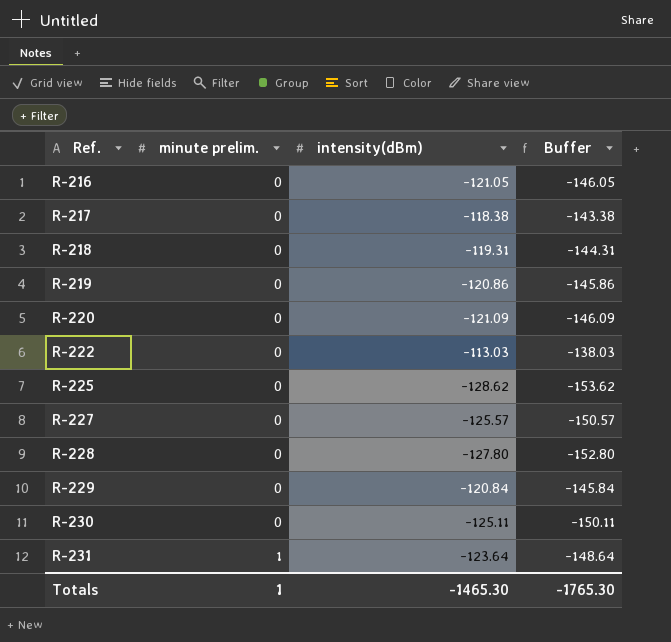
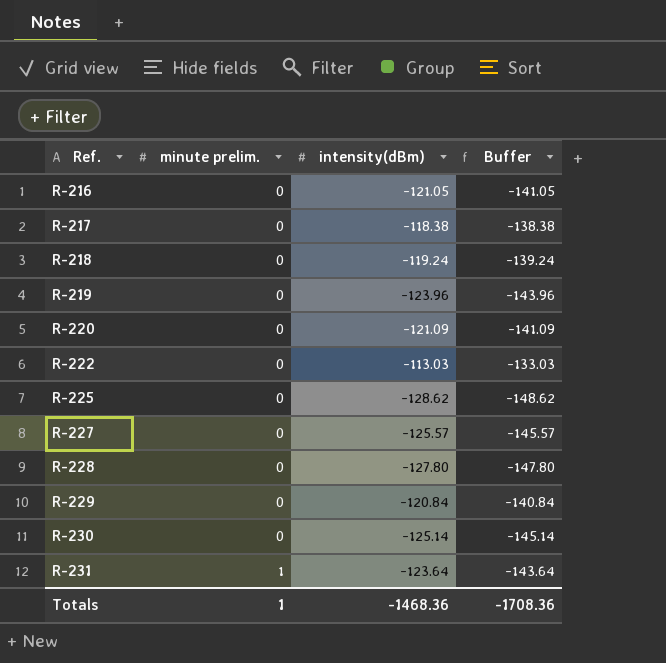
column Buffer | formula: [intensity(dBm)] - 25 -> [intensity(dBm)] - 20
R-218 | intensity(dBm): -119.31 -> -119.24
R-219 | intensity(dBm): -120.86 -> -123.96
R-230 | intensity(dBm): -125.11 -> -125.14
Totals | intensity(dBm): -1465.30 -> -1468.36
Totals | Buffer: -1765.30 -> -1708.36

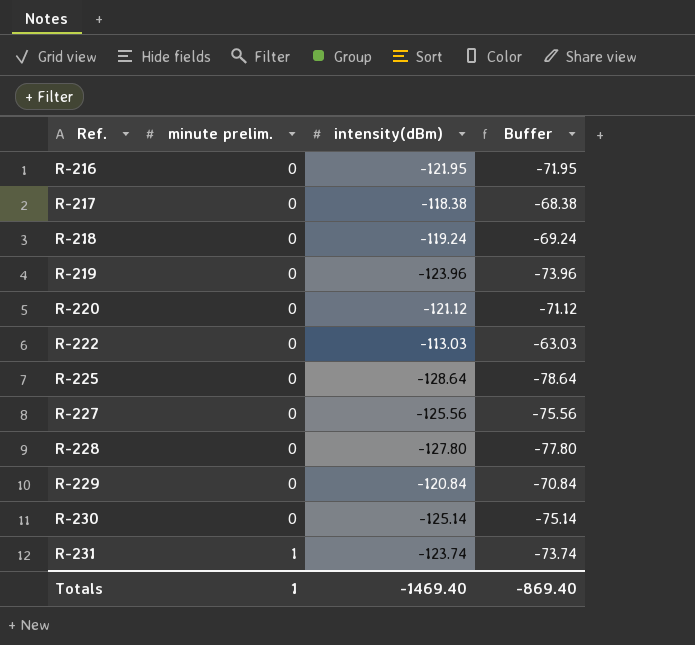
column Buffer | formula: [intensity(dBm)] - 20 -> [intensity(dBm)] + 50
R-216 | intensity(dBm): -121.05 -> -121.95
R-220 | intensity(dBm): -121.09 -> -121.12
R-225 | intensity(dBm): -128.62 -> -128.64
R-227 | intensity(dBm): -125.57 -> -125.56
R-231 | intensity(dBm): -123.64 -> -123.74
Totals | intensity(dBm): -1468.36 -> -1469.40
Totals | Buffer: -1708.36 -> -869.40

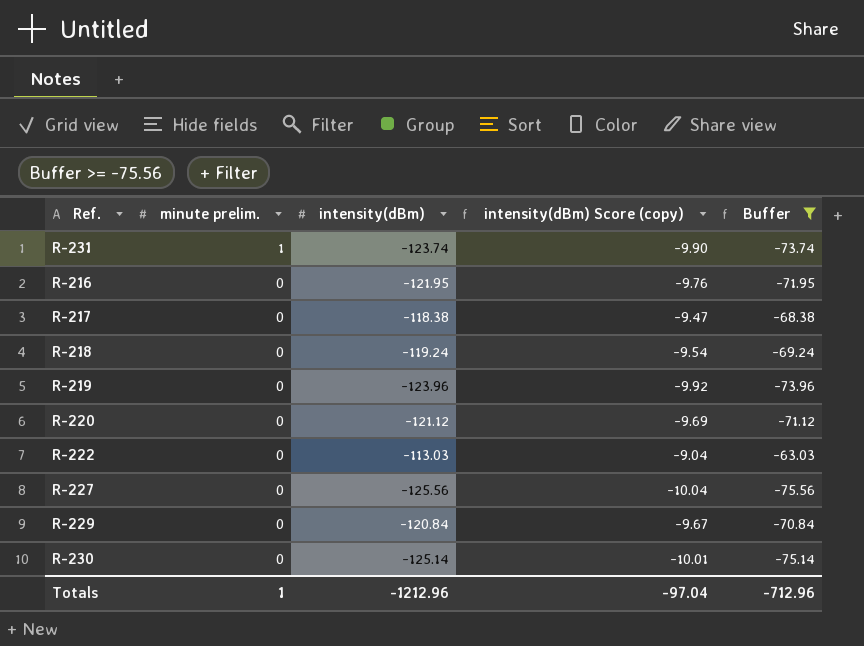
filter: none -> Buffer >= -75.56
row order: Ref. ascending -> minute prelim. descending
column intensity(dBm) Score (copy) | formula: none -> [intensity(dBm)] * 0.08
Totals | intensity(dBm): -1469.40 -> -1212.96
Totals | Buffer: -869.40 -> -712.96

